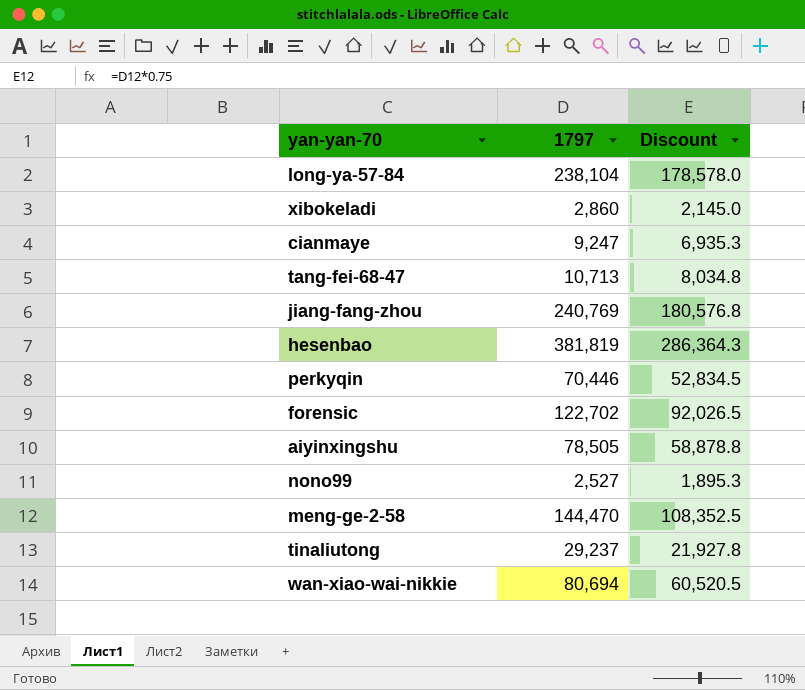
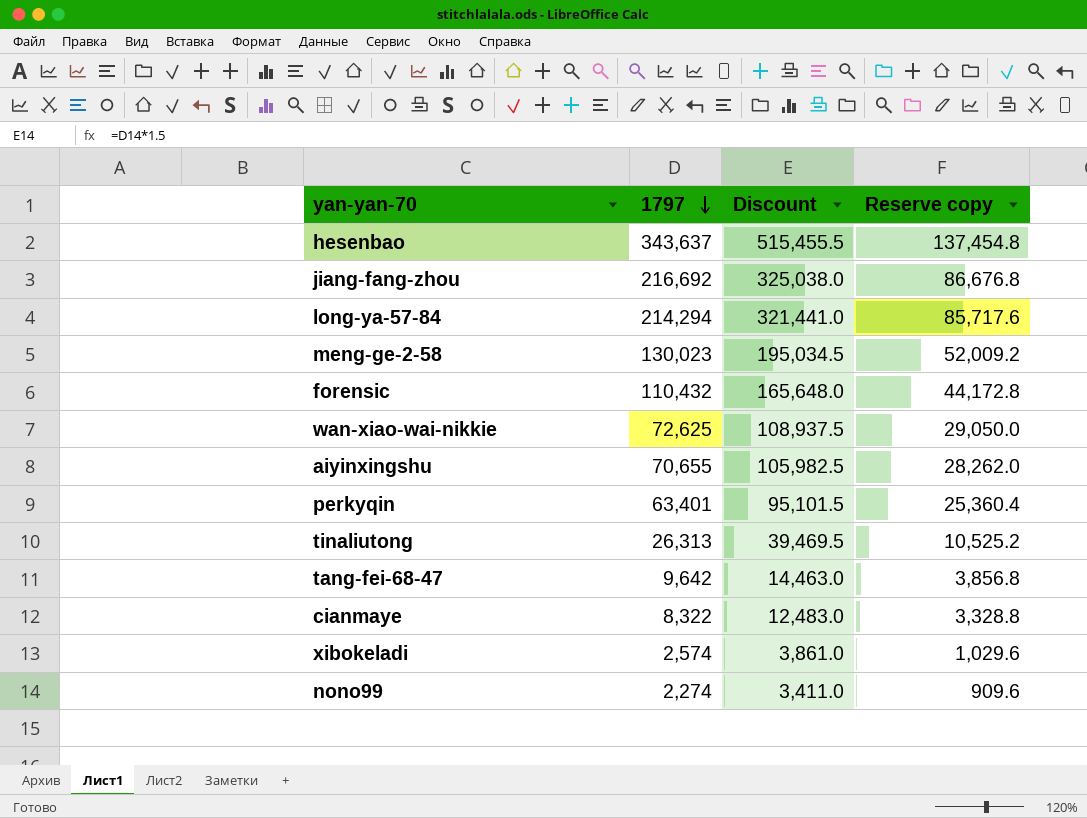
row order: none -> 1797 descending
column Discount | formula: [1797] * 0.75 -> [1797] * 1.5
column Reserve copy | formula: none -> [1797] * 0.4
hesenbao | 1797: 381,819 -> 343,637
jiang-fang-zhou | 1797: 240,769 -> 216,692
long-ya-57-84 | 1797: 238,104 -> 214,294
meng-ge-2-58 | 1797: 144,470 -> 130,023
forensic | 1797: 122,702 -> 110,432
wan-xiao-wai-nikkie | 1797: 80,694 -> 72,625
aiyinxingshu | 1797: 78,505 -> 70,655
perkyqin | 1797: 70,446 -> 63,401
tinaliutong | 1797: 29,237 -> 26,313
tang-fei-68-47 | 1797: 10,713 -> 9,642
cianmaye | 1797: 9,247 -> 8,322
xibokeladi | 1797: 2,860 -> 2,574
nono99 | 1797: 2,527 -> 2,274

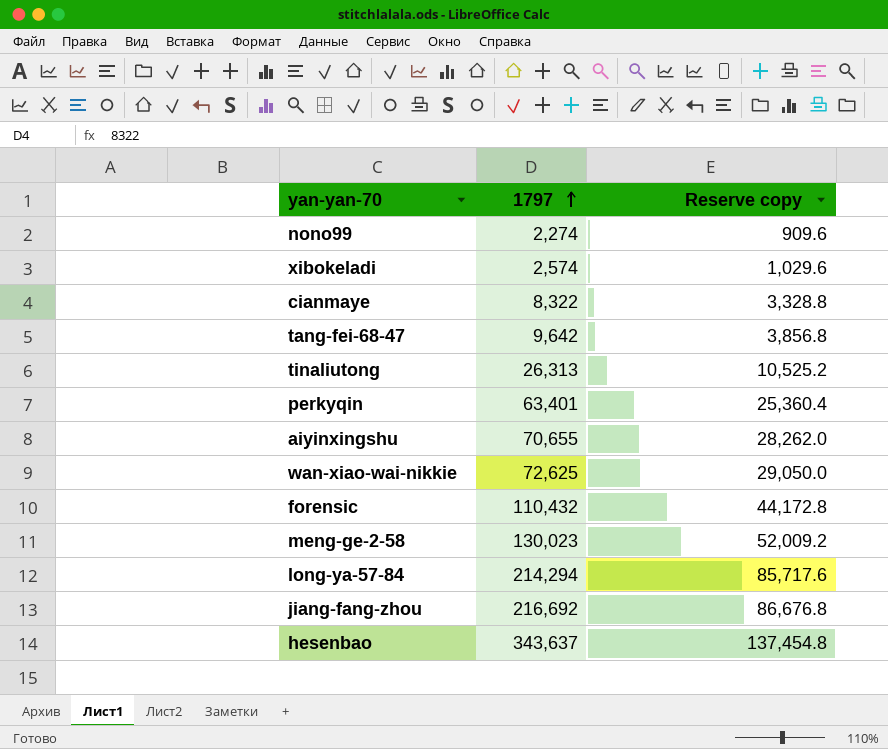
row order: 1797 descending -> 1797 ascending
column Discount | formula: [1797] * 1.5 -> none

